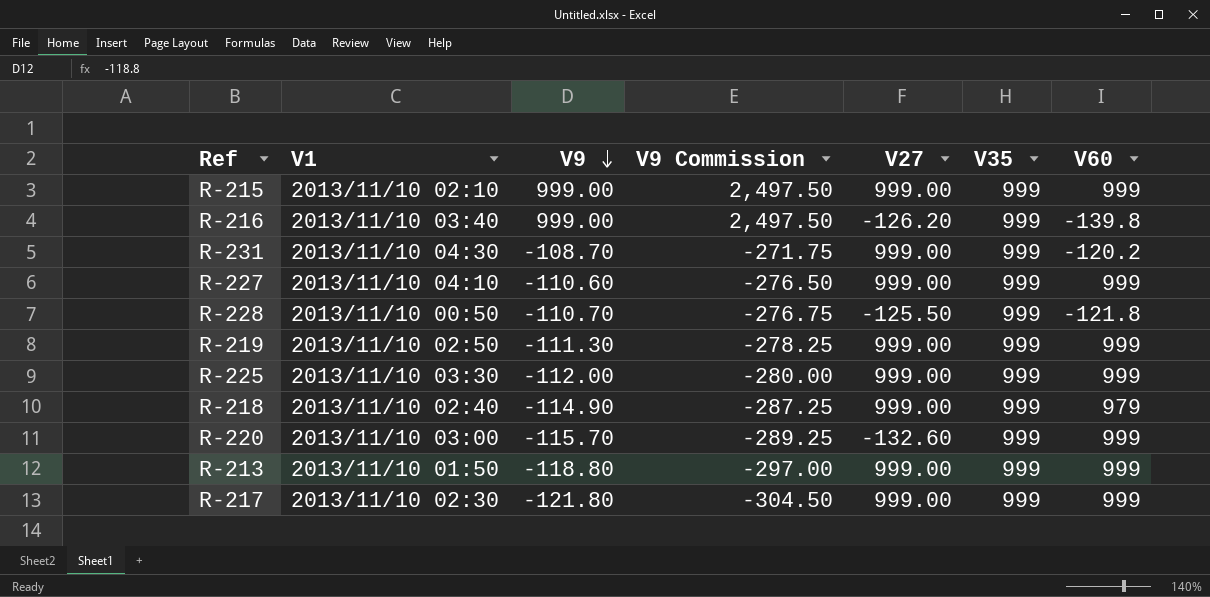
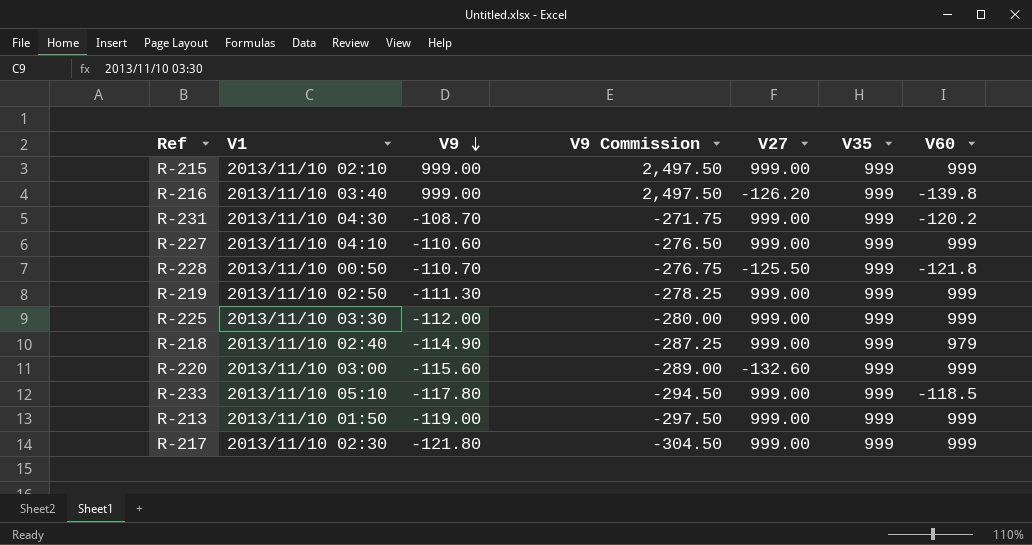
R-220 | V9: -115.70 -> -115.60
R-220 | V9 Commission: -289.25 -> -289.00
row R-233: none -> 2013/11/10 05:10 | -117.80 | -294.50 | 999.00 | 999 | -118.5
R-213 | V9: -118.80 -> -119.00
R-213 | V9 Commission: -297.00 -> -297.50

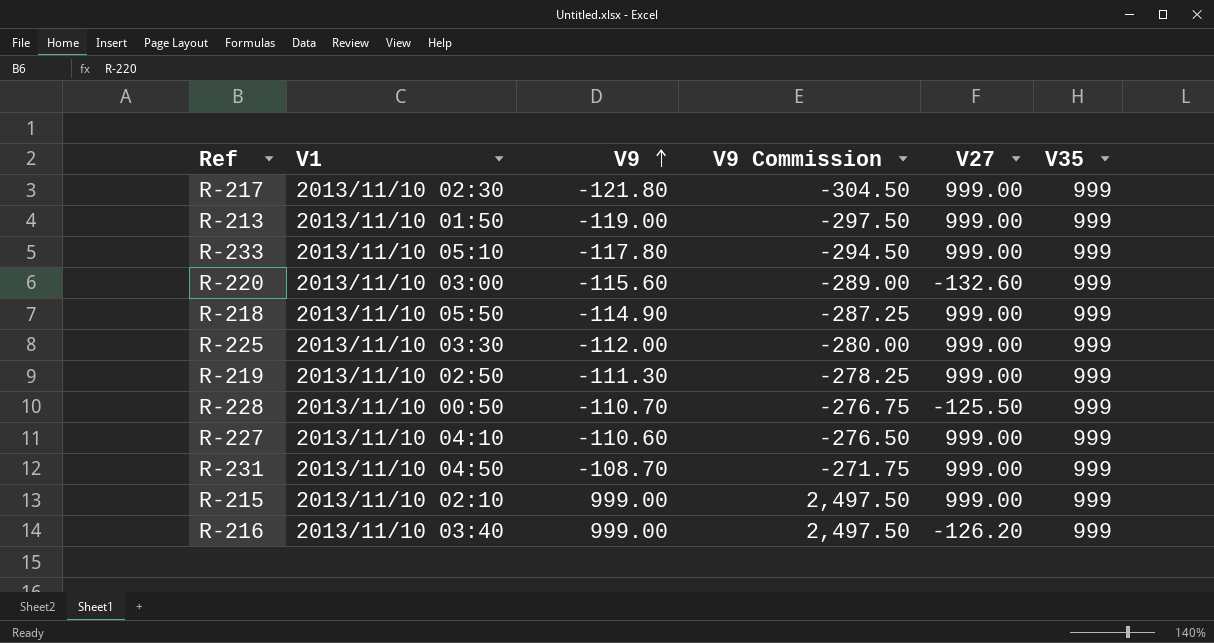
row order: V9 descending -> V9 ascending
column V60 | position: 7 -> none
R-218 | V1: 2013/11/10 02:40 -> 2013/11/10 05:50
R-231 | V1: 2013/11/10 04:30 -> 2013/11/10 04:50

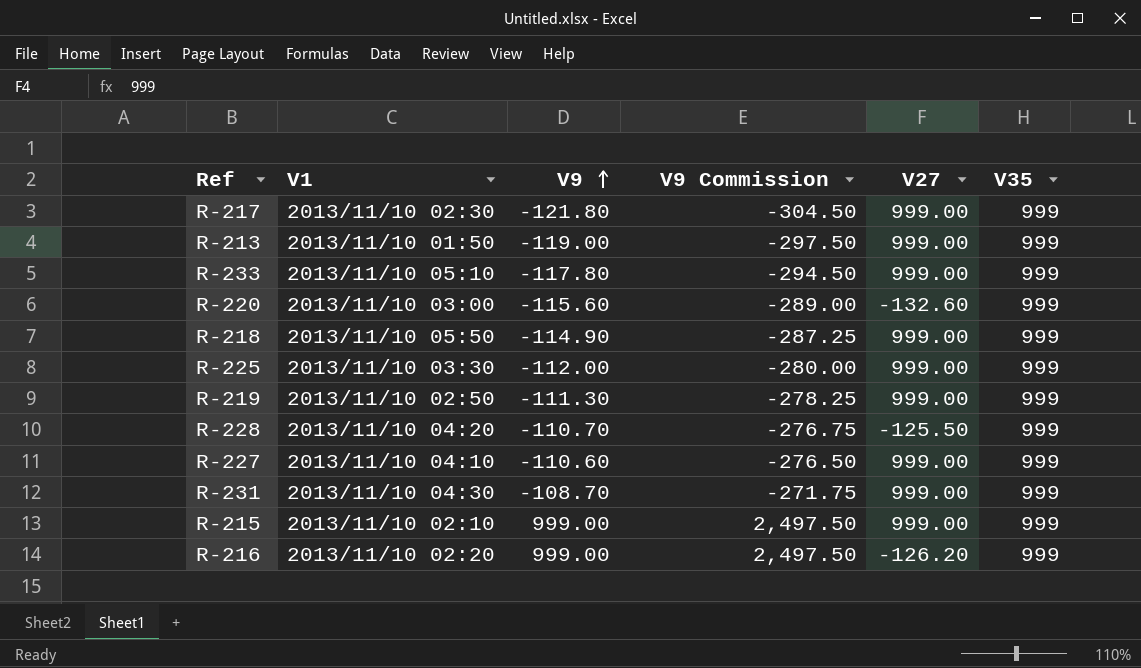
R-228 | V1: 2013/11/10 00:50 -> 2013/11/10 04:20
R-231 | V1: 2013/11/10 04:50 -> 2013/11/10 04:30
R-216 | V1: 2013/11/10 03:40 -> 2013/11/10 02:20

